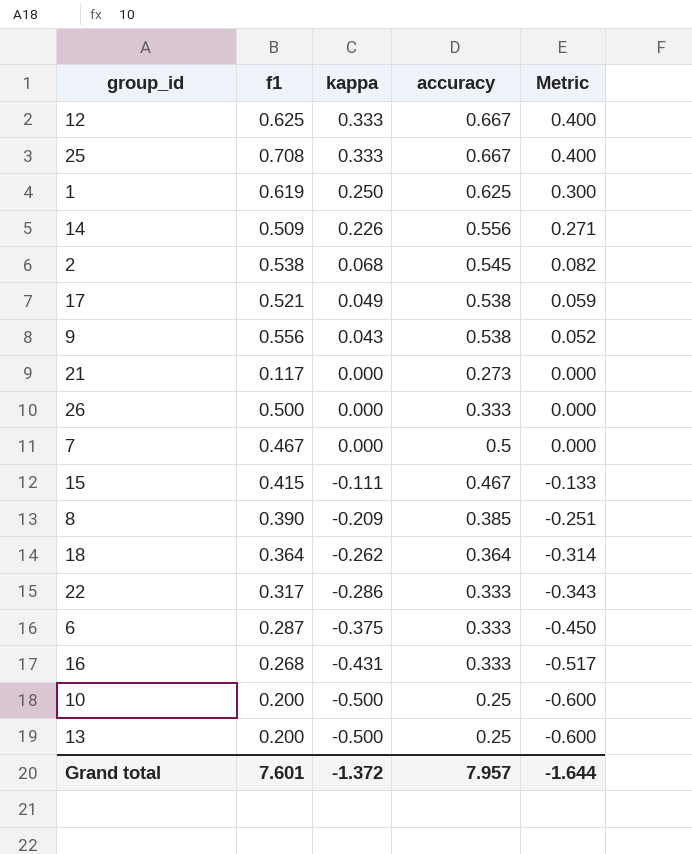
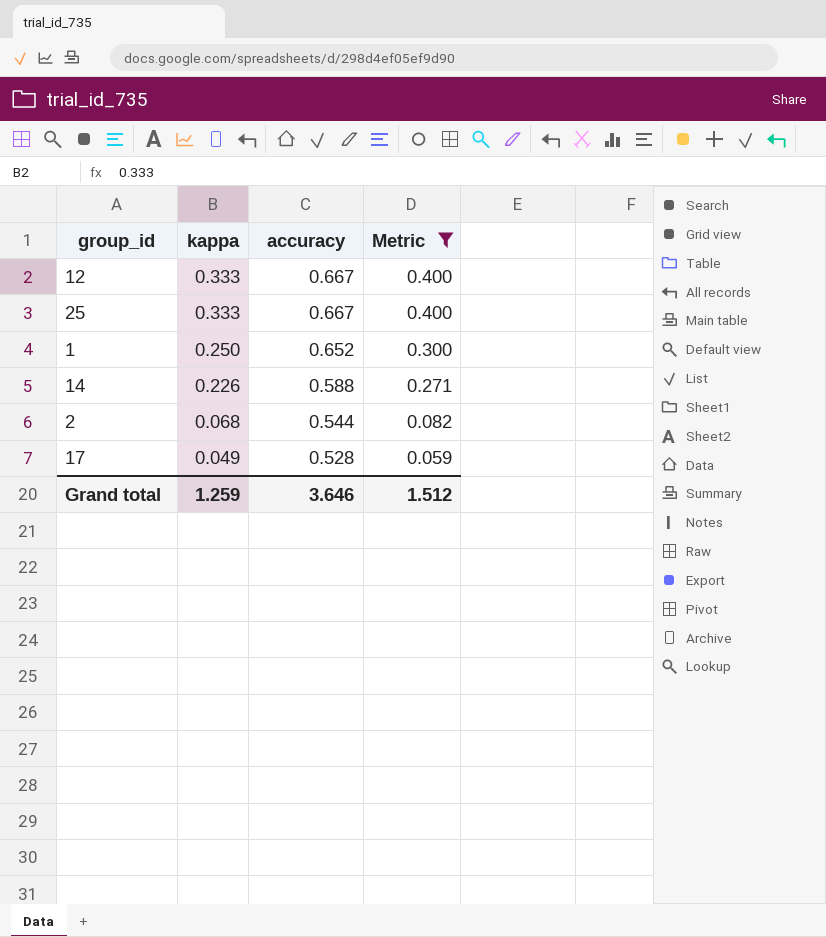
filter: none -> Metric >= 0.059
column f1 | position: 2 -> none
1 | accuracy: 0.625 -> 0.652
14 | accuracy: 0.556 -> 0.588
2 | accuracy: 0.545 -> 0.544
17 | accuracy: 0.538 -> 0.528
Grand total | kappa: -1.372 -> 1.259
Grand total | accuracy: 7.957 -> 3.646
Grand total | Metric: -1.644 -> 1.512

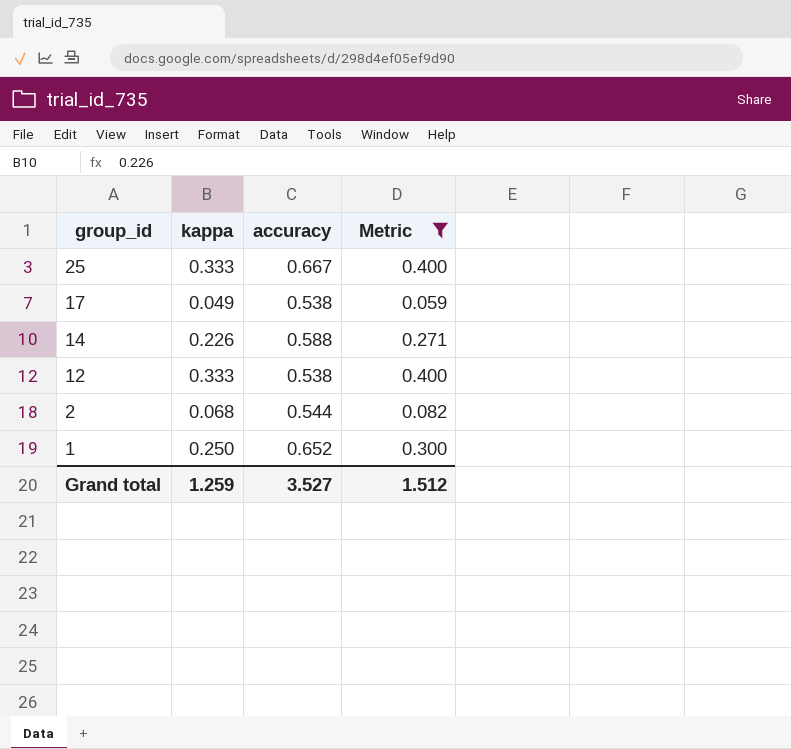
row order: kappa descending -> group_id descending
17 | accuracy: 0.528 -> 0.538
12 | accuracy: 0.667 -> 0.538
Grand total | accuracy: 3.646 -> 3.527

